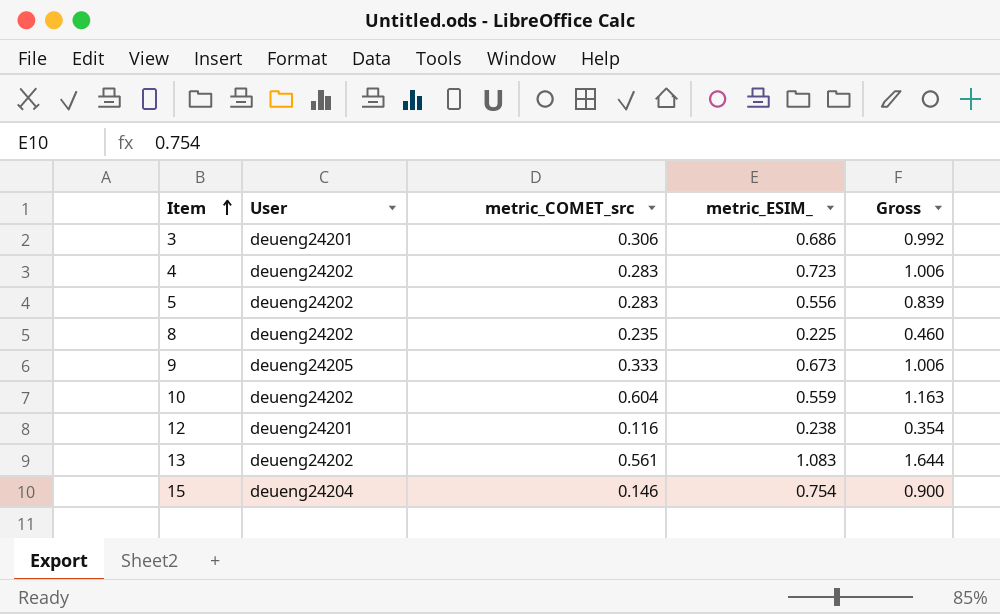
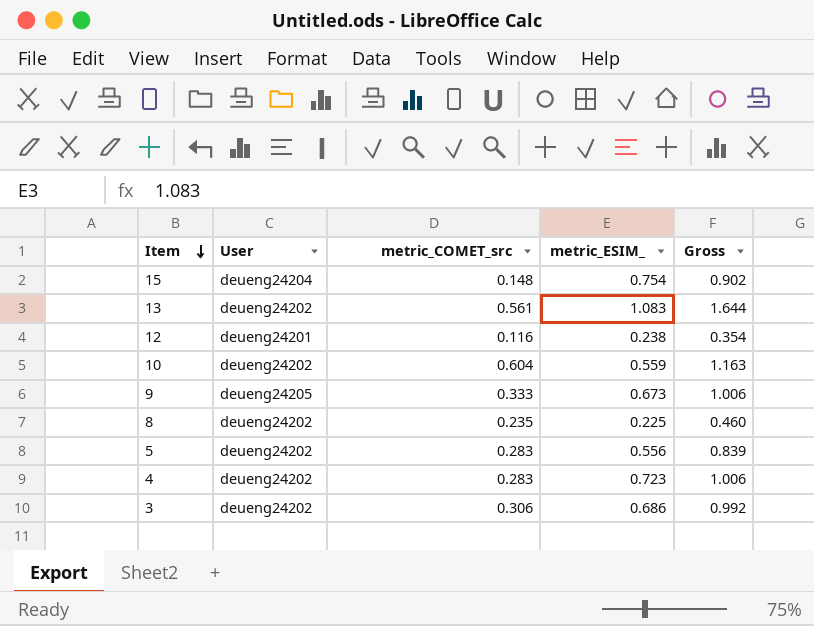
row order: Item ascending -> Item descending
15 | metric_COMET_src: 0.146 -> 0.148
15 | Gross: 0.900 -> 0.902
3 | User: deueng24201 -> deueng24202

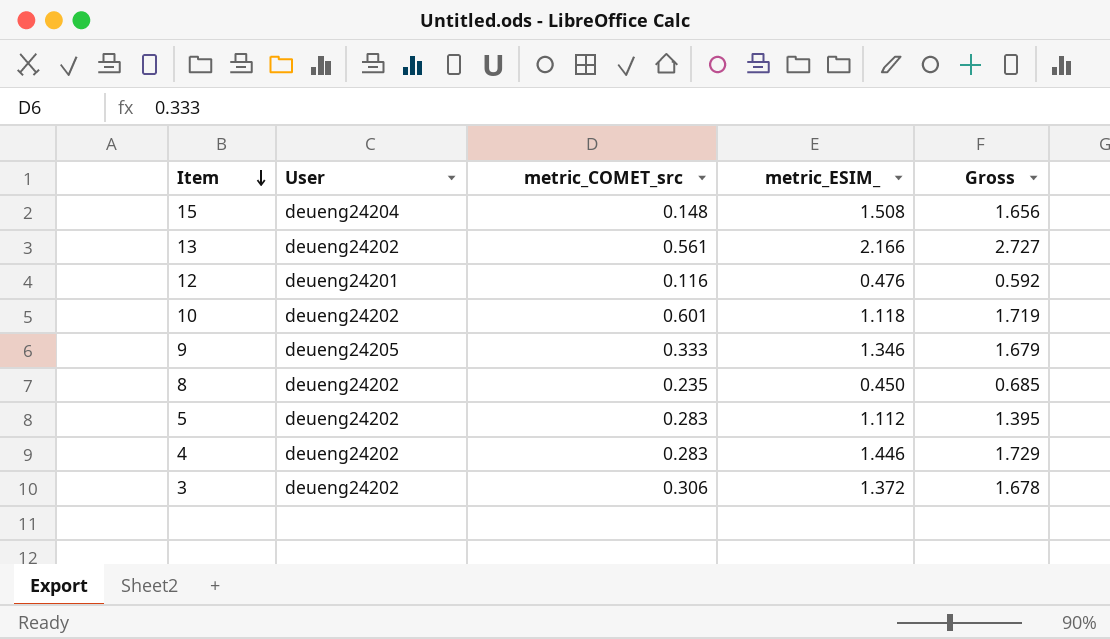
15 | metric_ESIM_: 0.754 -> 1.508
15 | Gross: 0.902 -> 1.656
13 | metric_ESIM_: 1.083 -> 2.166
13 | Gross: 1.644 -> 2.727
12 | metric_ESIM_: 0.238 -> 0.476
12 | Gross: 0.354 -> 0.592
10 | metric_COMET_src: 0.604 -> 0.601
10 | metric_ESIM_: 0.559 -> 1.118
10 | Gross: 1.163 -> 1.719
9 | metric_ESIM_: 0.673 -> 1.346
9 | Gross: 1.006 -> 1.679
8 | metric_ESIM_: 0.225 -> 0.450
8 | Gross: 0.460 -> 0.685
5 | metric_ESIM_: 0.556 -> 1.112
5 | Gross: 0.839 -> 1.395
4 | metric_ESIM_: 0.723 -> 1.446
4 | Gross: 1.006 -> 1.729
3 | metric_ESIM_: 0.686 -> 1.372
3 | Gross: 0.992 -> 1.678

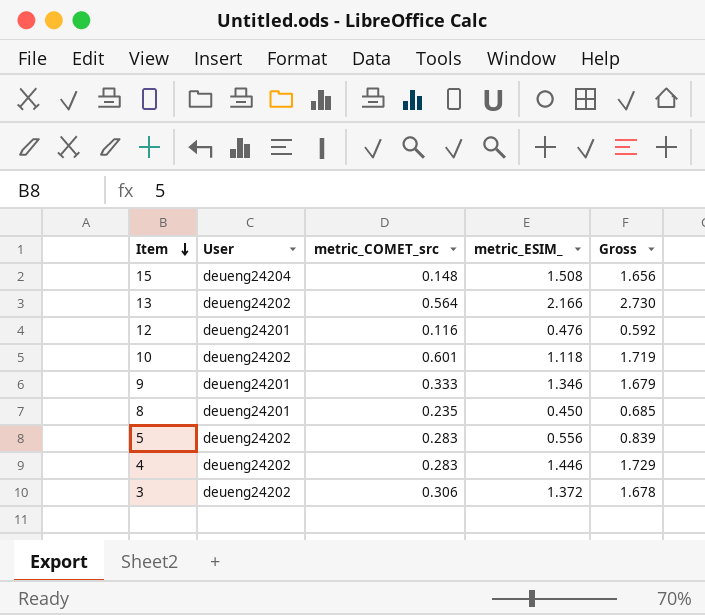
13 | metric_COMET_src: 0.561 -> 0.564
13 | Gross: 2.727 -> 2.730
9 | User: deueng24205 -> deueng24201
8 | User: deueng24202 -> deueng24201
5 | metric_ESIM_: 1.112 -> 0.556
5 | Gross: 1.395 -> 0.839

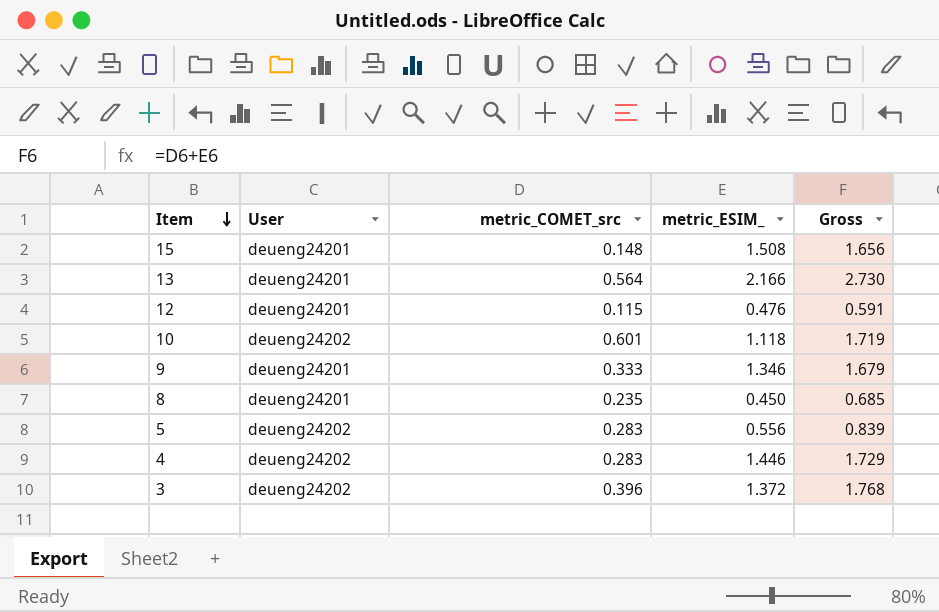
15 | User: deueng24204 -> deueng24201
13 | User: deueng24202 -> deueng24201
12 | metric_COMET_src: 0.116 -> 0.115
12 | Gross: 0.592 -> 0.591
3 | metric_COMET_src: 0.306 -> 0.396
3 | Gross: 1.678 -> 1.768

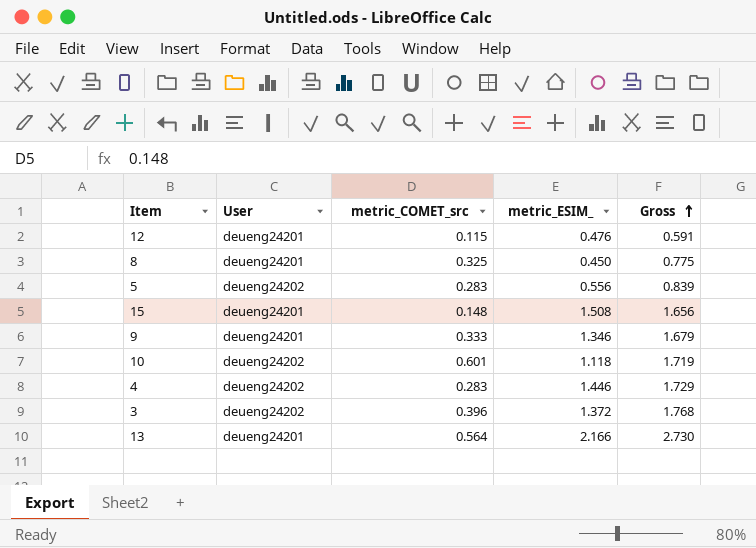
row order: Item descending -> Gross ascending
8 | metric_COMET_src: 0.235 -> 0.325
8 | Gross: 0.685 -> 0.775

